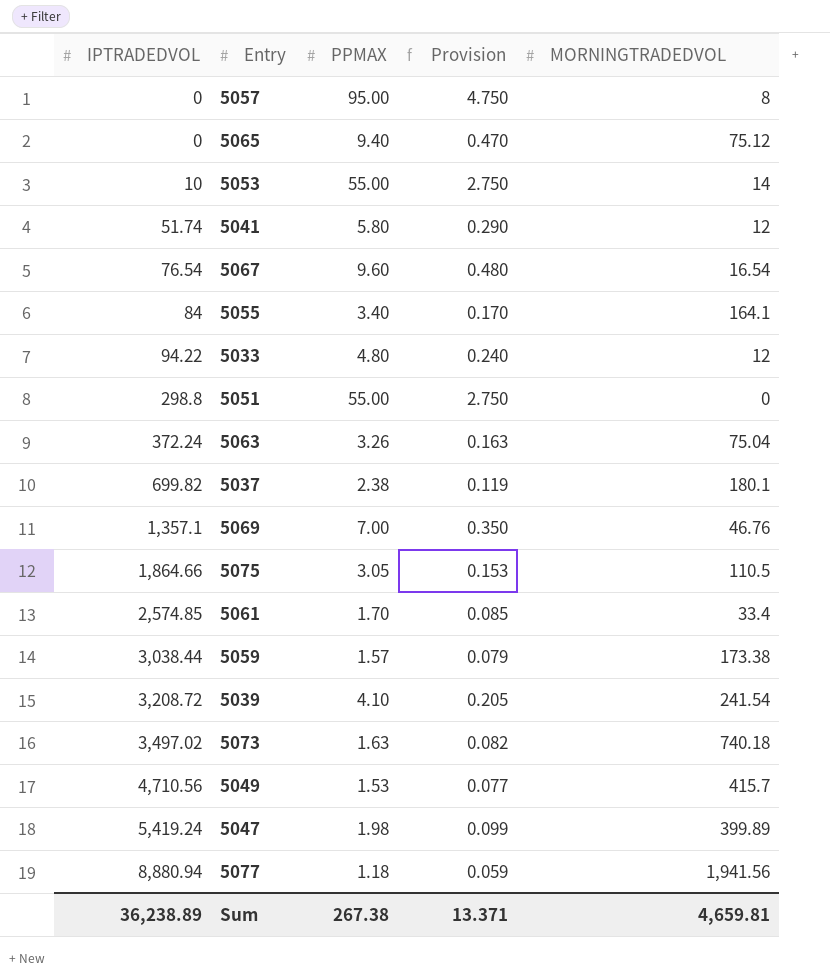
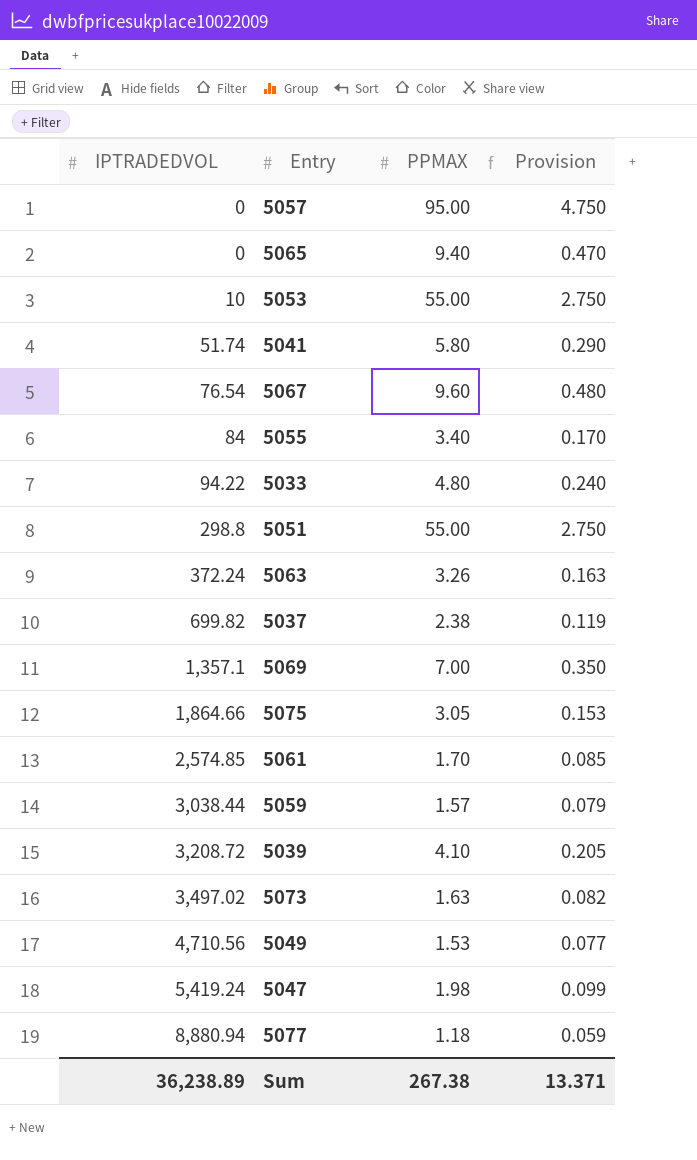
column MORNINGTRADEDVOL | position: 5 -> none

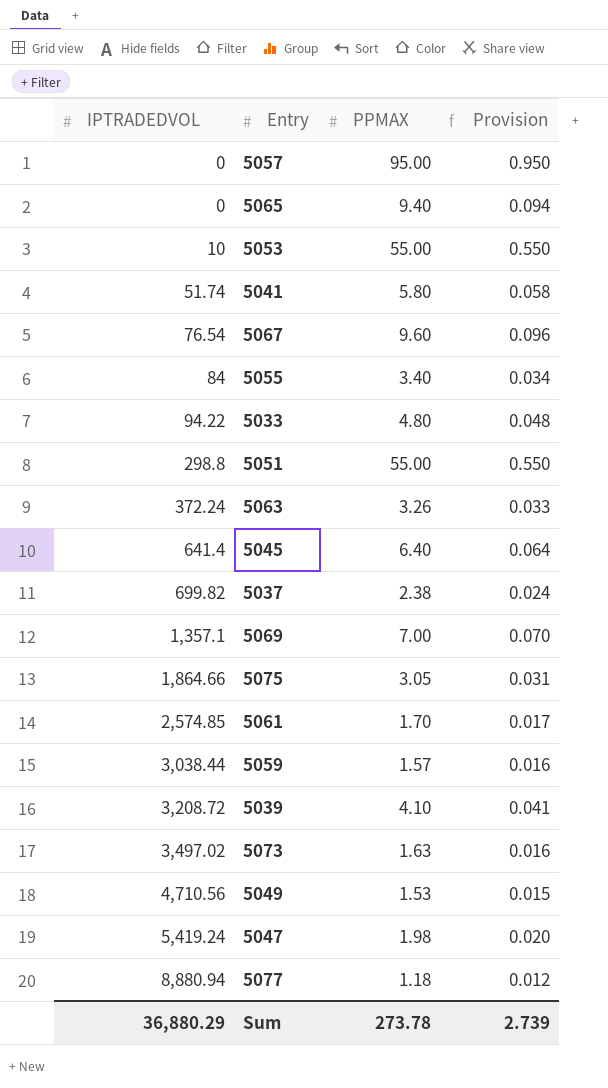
column Provision | formula: [PPMAX] * 0.05 -> [PPMAX] * 0.01
row 5045: none -> 641.4 | 6.40 | 0.064
Sum | IPTRADEDVOL: 36,238.89 -> 36,880.29
Sum | PPMAX: 267.38 -> 273.78
Sum | Provision: 13.371 -> 2.739

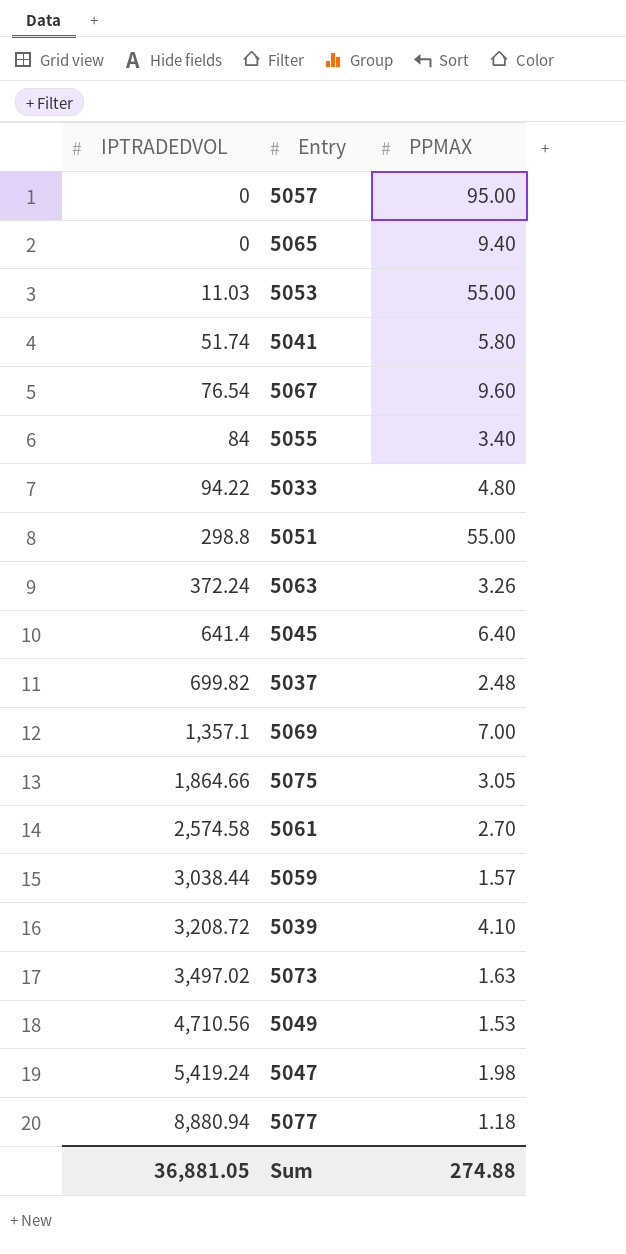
column Provision | formula: [PPMAX] * 0.01 -> none
5053 | IPTRADEDVOL: 10 -> 11.03
5037 | PPMAX: 2.38 -> 2.48
5061 | IPTRADEDVOL: 2,574.85 -> 2,574.58
5061 | PPMAX: 1.70 -> 2.70
Sum | IPTRADEDVOL: 36,880.29 -> 36,881.05
Sum | PPMAX: 273.78 -> 274.88

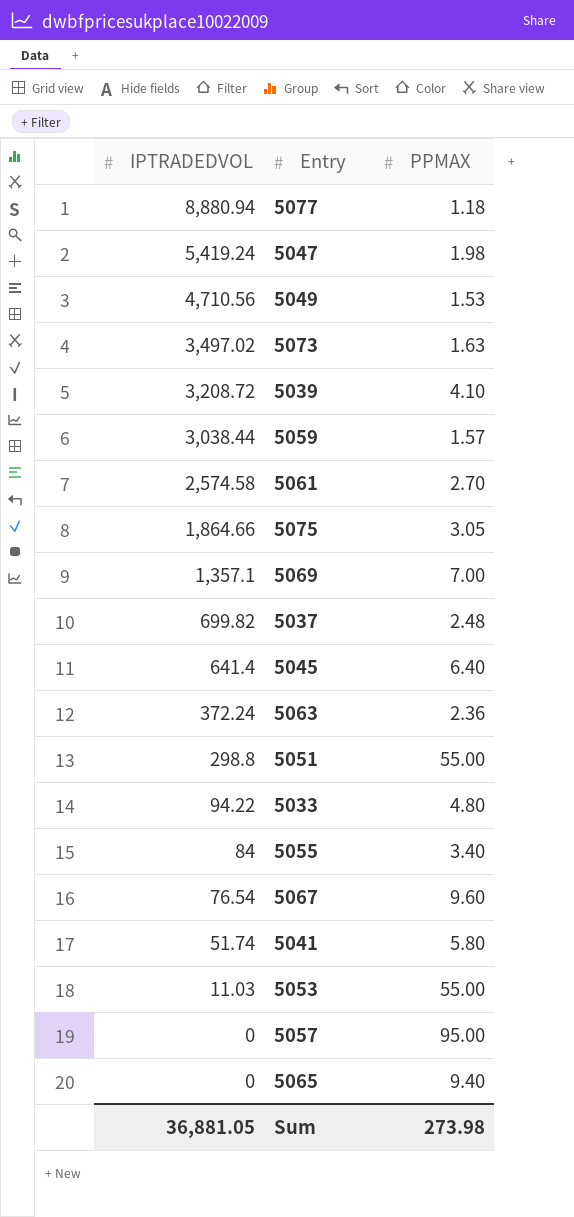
row order: IPTRADEDVOL ascending -> IPTRADEDVOL descending
5063 | PPMAX: 3.26 -> 2.36
Sum | PPMAX: 274.88 -> 273.98

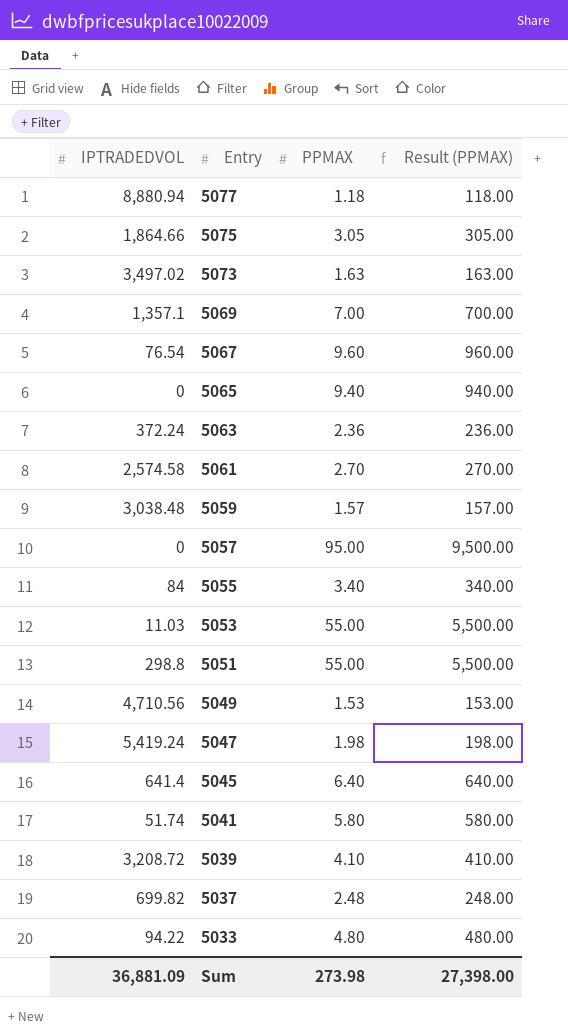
row order: IPTRADEDVOL descending -> Entry descending
column Result (PPMAX) | formula: none -> [PPMAX] * 100
5059 | IPTRADEDVOL: 3,038.44 -> 3,038.48
Sum | IPTRADEDVOL: 36,881.05 -> 36,881.09

